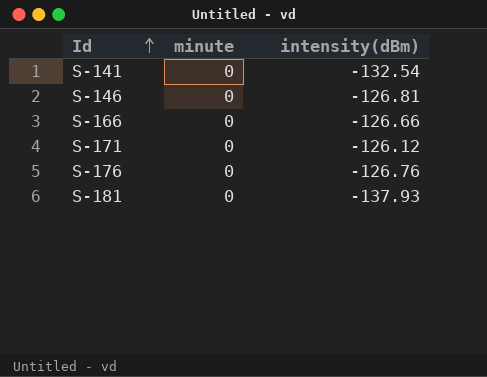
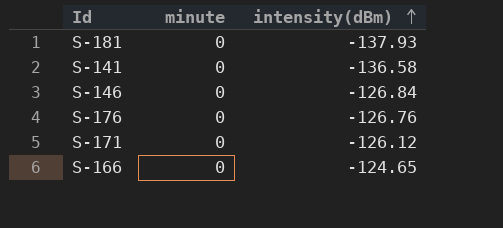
row order: Id ascending -> intensity(dBm) ascending
S-141 | intensity(dBm): -132.54 -> -136.58
S-146 | intensity(dBm): -126.81 -> -126.84
S-166 | intensity(dBm): -126.66 -> -124.65

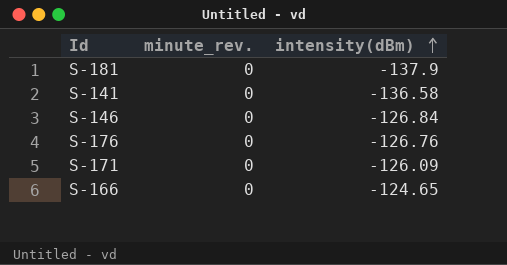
column name: minute -> minute_rev.
S-181 | intensity(dBm): -137.93 -> -137.9
S-171 | intensity(dBm): -126.12 -> -126.09

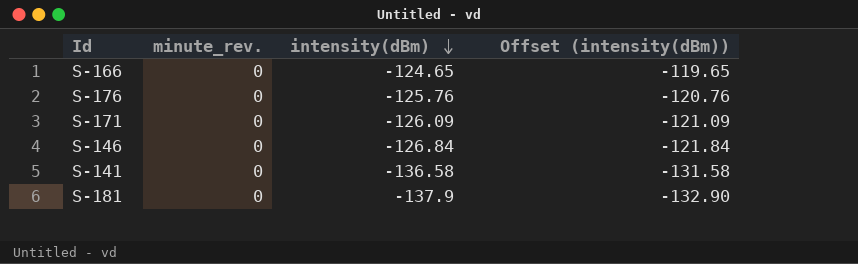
row order: intensity(dBm) ascending -> intensity(dBm) descending
column Offset (intensity(dBm)) | formula: none -> [intensity(dBm)] + 5
S-176 | intensity(dBm): -126.76 -> -125.76

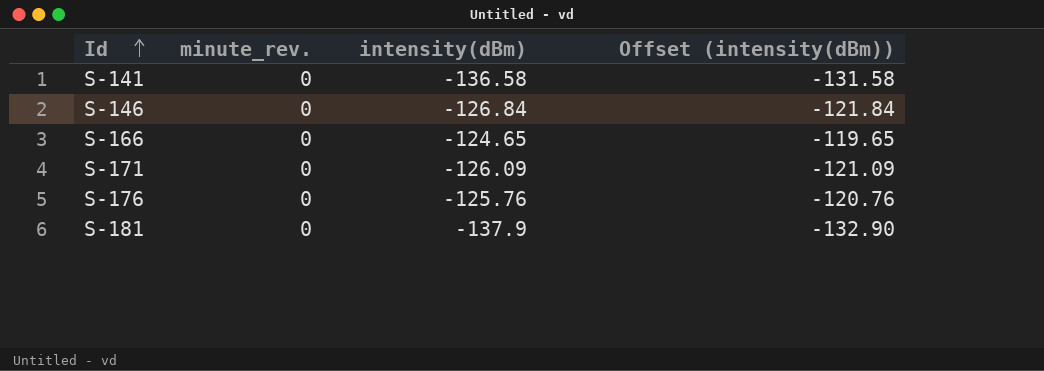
row order: intensity(dBm) descending -> Id ascending

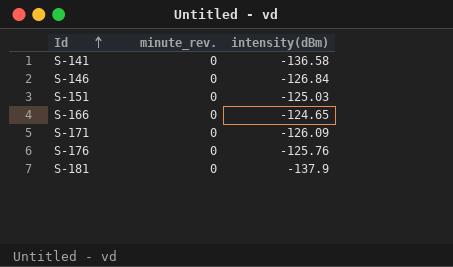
column Offset (intensity(dBm)) | formula: [intensity(dBm)] + 5 -> none
row S-151: none -> 0 | -125.03

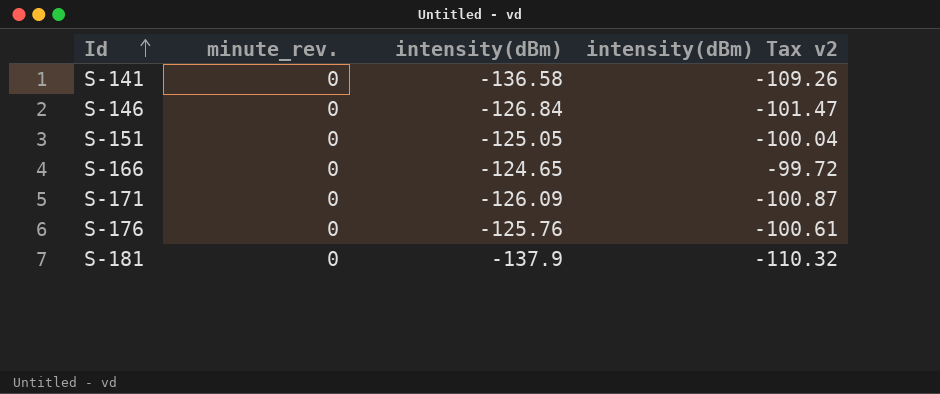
column intensity(dBm) Tax v2 | formula: none -> [intensity(dBm)] * 0.8
S-151 | intensity(dBm): -125.03 -> -125.05

